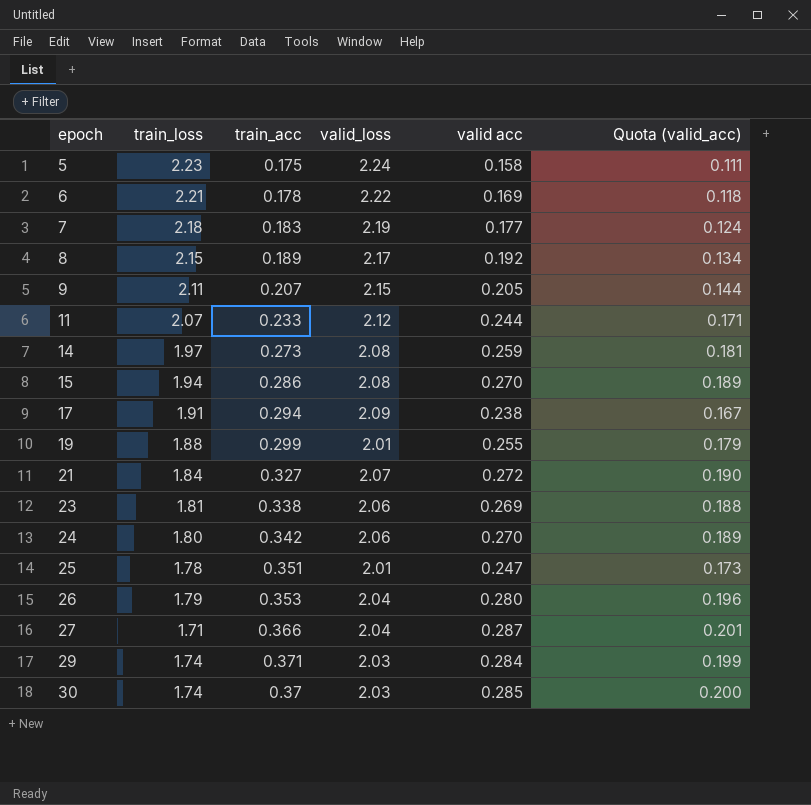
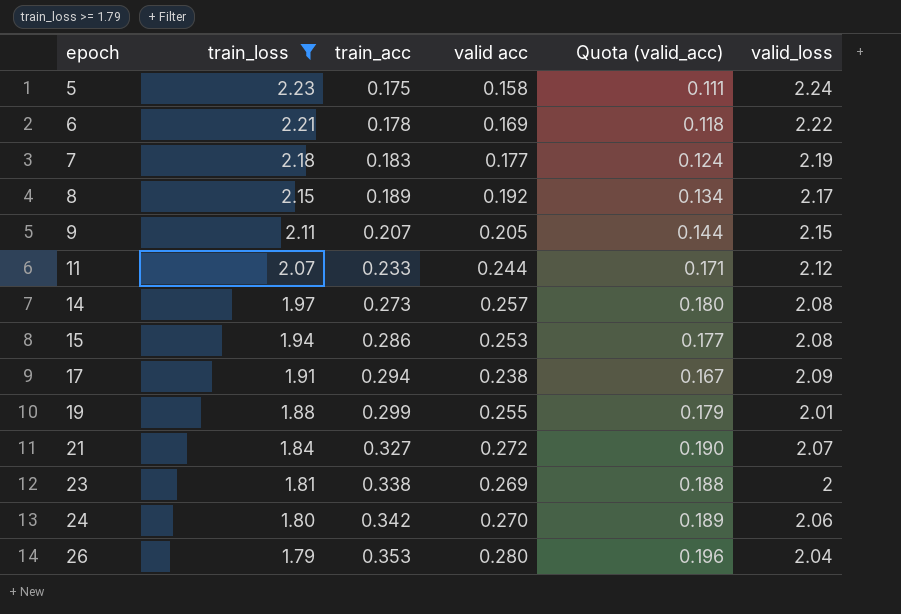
filter: none -> train_loss >= 1.79
column valid_loss | position: 4 -> 6
14 | valid acc: 0.259 -> 0.257
14 | Quota (valid_acc): 0.181 -> 0.180
15 | valid acc: 0.270 -> 0.253
15 | Quota (valid_acc): 0.189 -> 0.177
23 | valid_loss: 2.06 -> 2

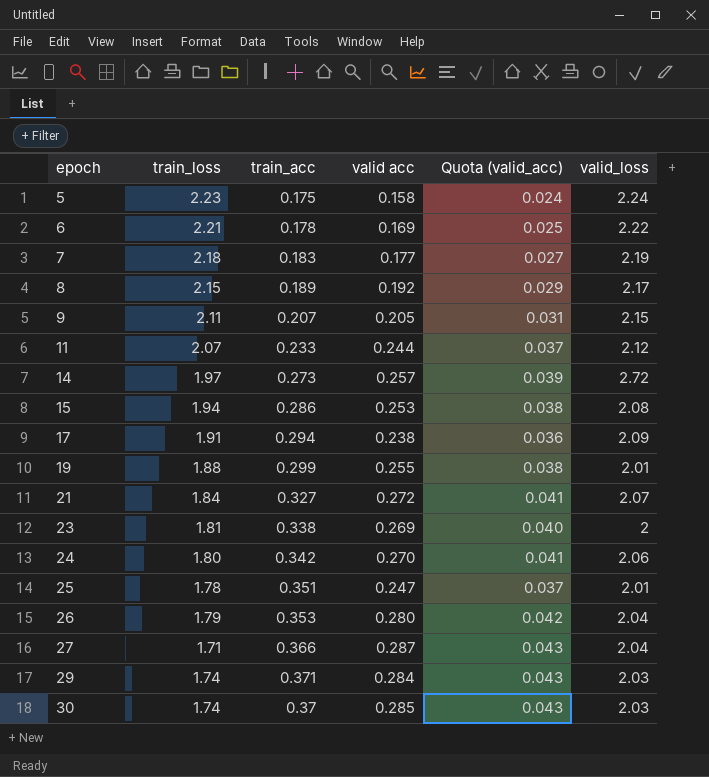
filter: train_loss >= 1.79 -> none
column Quota (valid_acc) | formula: [valid acc] * 0.7 -> [valid acc] * 0.15
14 | valid_loss: 2.08 -> 2.72

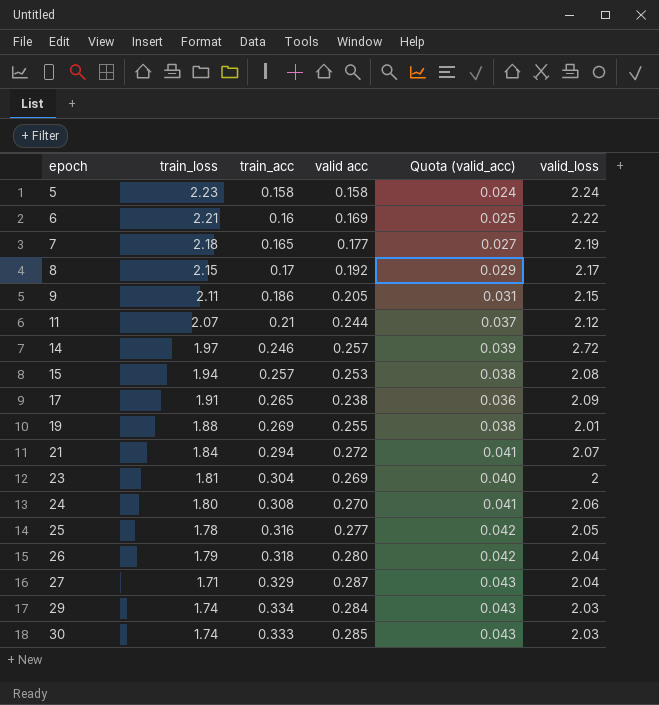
5 | train_acc: 0.175 -> 0.158
6 | train_acc: 0.178 -> 0.16
7 | train_acc: 0.183 -> 0.165
8 | train_acc: 0.189 -> 0.17
9 | train_acc: 0.207 -> 0.186
11 | train_acc: 0.233 -> 0.21
14 | train_acc: 0.273 -> 0.246
15 | train_acc: 0.286 -> 0.257
17 | train_acc: 0.294 -> 0.265
19 | train_acc: 0.299 -> 0.269
21 | train_acc: 0.327 -> 0.294
23 | train_acc: 0.338 -> 0.304
24 | train_acc: 0.342 -> 0.308
25 | train_acc: 0.351 -> 0.316
25 | valid acc: 0.247 -> 0.277
25 | Quota (valid_acc): 0.037 -> 0.042
25 | valid_loss: 2.01 -> 2.05
26 | train_acc: 0.353 -> 0.318
27 | train_acc: 0.366 -> 0.329
29 | train_acc: 0.371 -> 0.334
30 | train_acc: 0.37 -> 0.333

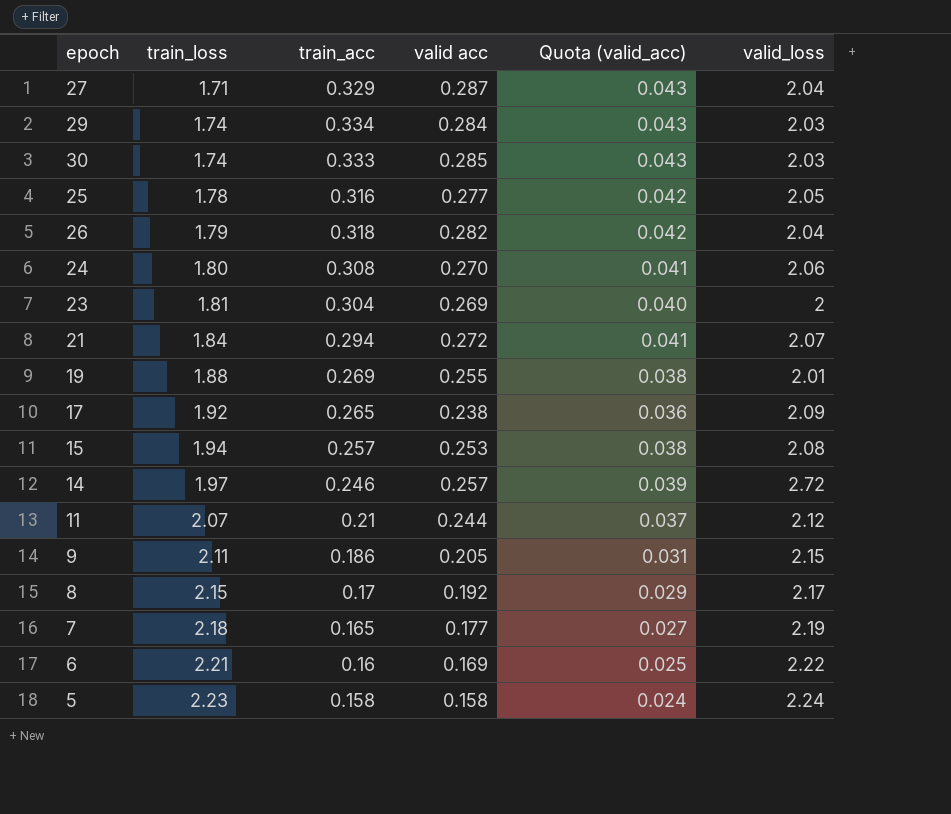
row order: epoch ascending -> train_loss ascending
26 | valid acc: 0.280 -> 0.282
17 | train_loss: 1.91 -> 1.92

